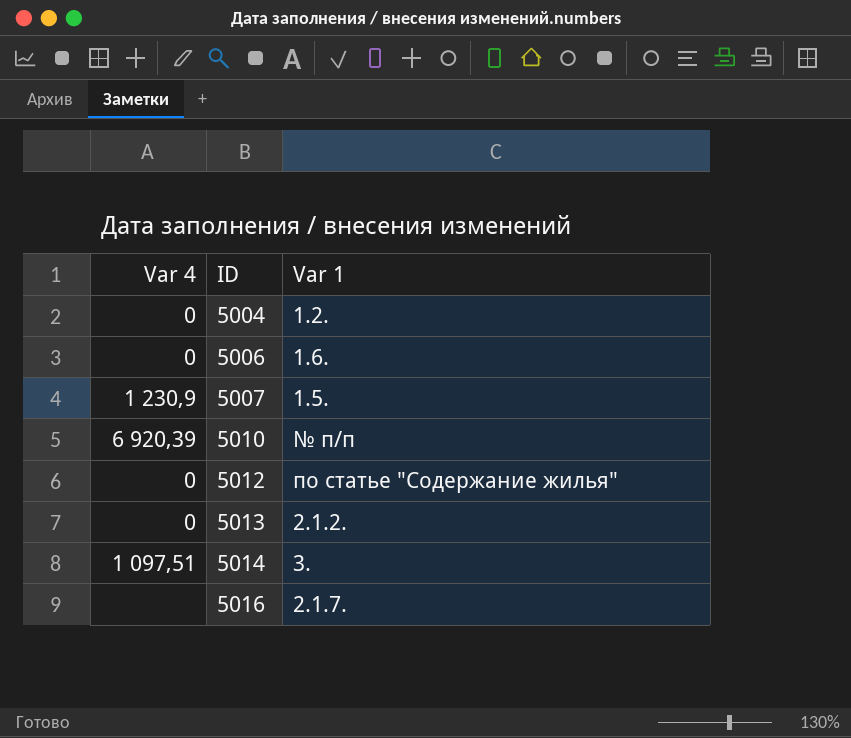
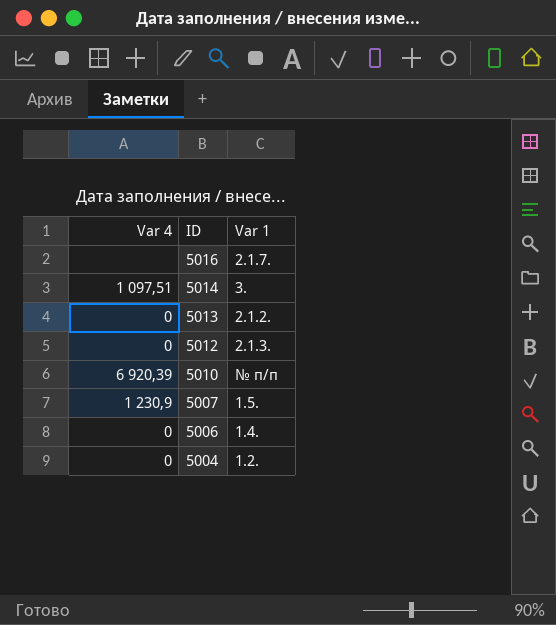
row order: ID ascending -> ID descending
5012 | Var 1: по статье "Содержание жилья" -> 2.1.3.
5006 | Var 1: 1.6. -> 1.4.

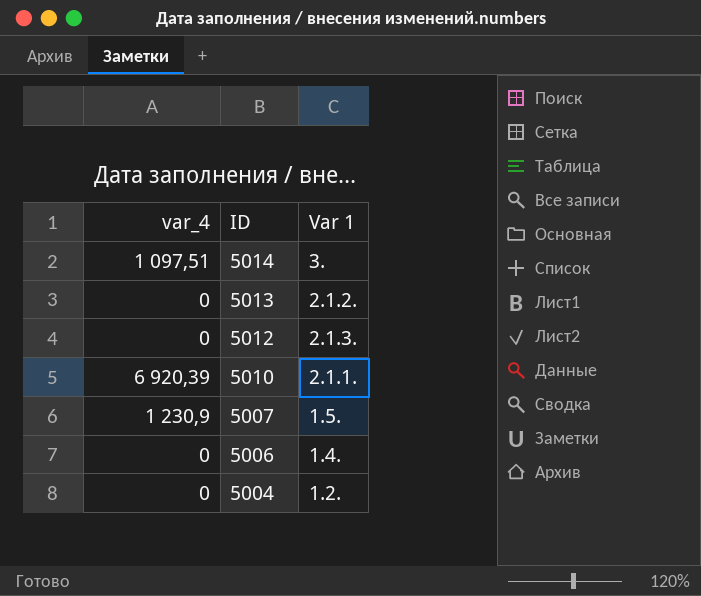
column name: Var 4 -> var_4
row 5016: none | 2.1.7. -> none
5010 | Var 1: № п/п -> 2.1.1.

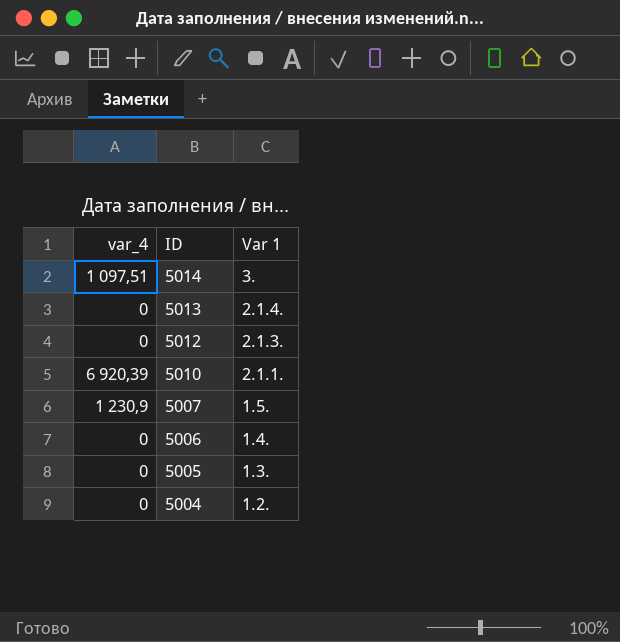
5013 | Var 1: 2.1.2. -> 2.1.4.
row 5005: none -> 0 | 1.3.

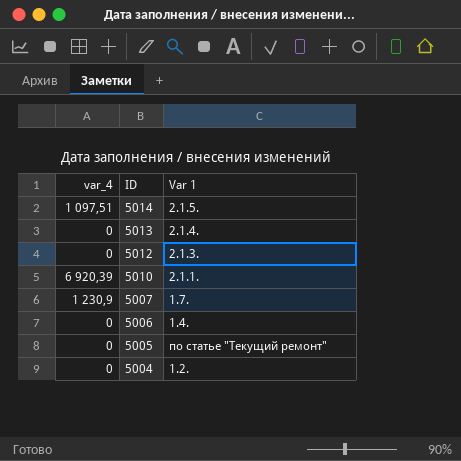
5014 | Var 1: 3. -> 2.1.5.
5007 | Var 1: 1.5. -> 1.7.
5005 | Var 1: 1.3. -> по статье "Текущий ремонт"

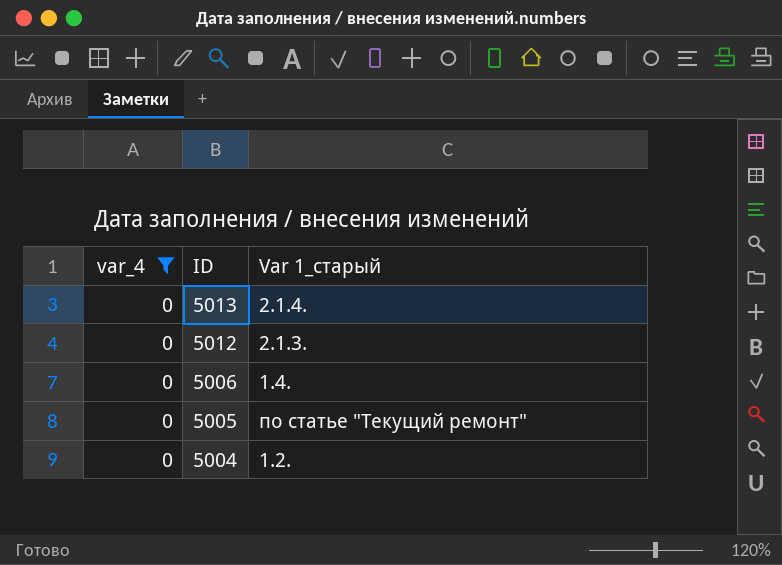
filter: none -> var_4 = 0
column name: Var 1 -> Var 1_старый

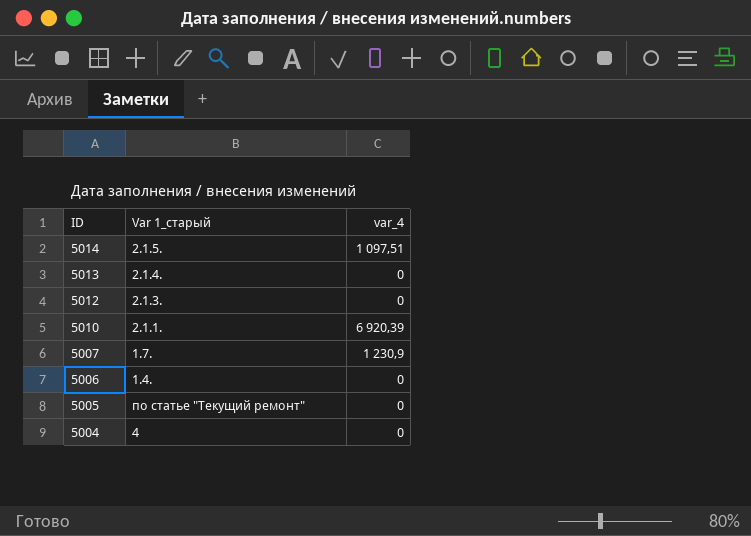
filter: var_4 = 0 -> none
column var_4 | position: 1 -> 3
5004 | Var 1_старый: 1.2. -> 4

